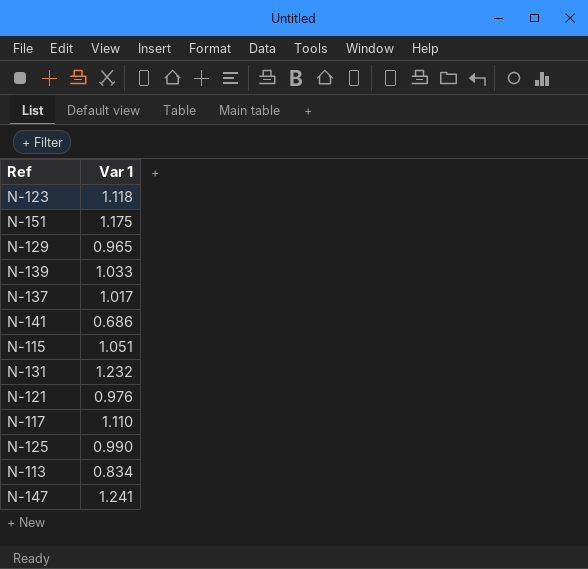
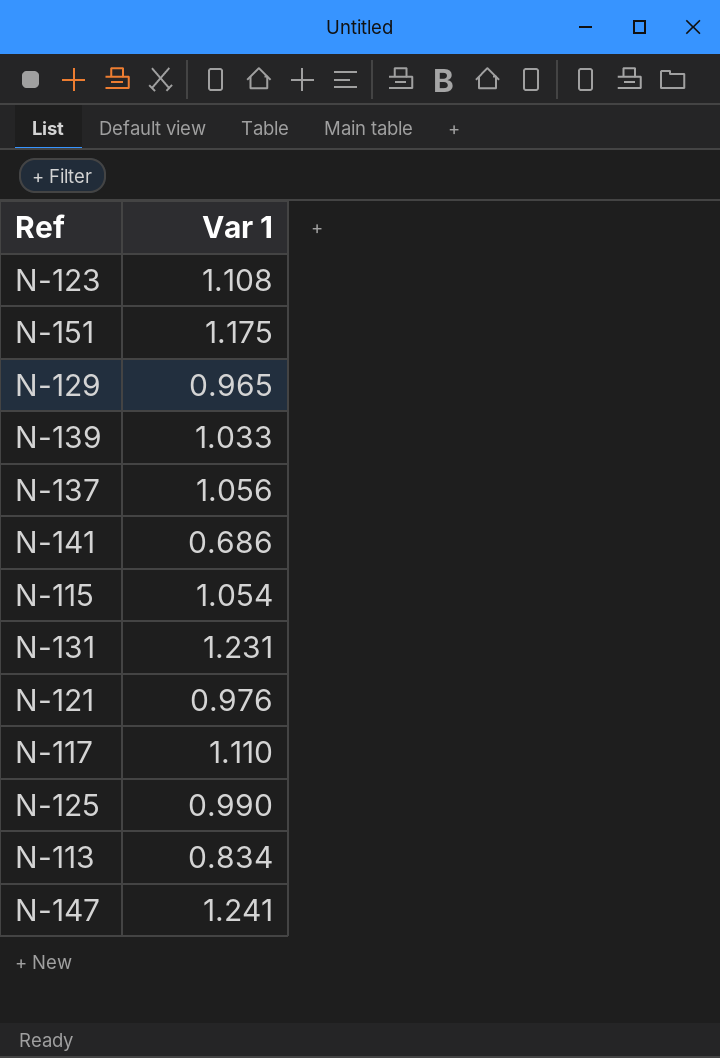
N-123 | Var 1: 1.118 -> 1.108
N-137 | Var 1: 1.017 -> 1.056
N-115 | Var 1: 1.051 -> 1.054
N-131 | Var 1: 1.232 -> 1.231

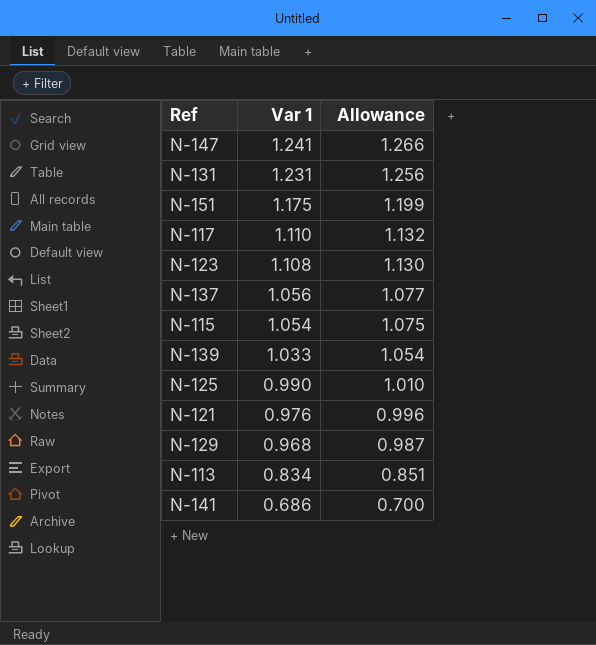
row order: none -> Var 1 descending
column Allowance | formula: none -> [Var 1] * 1.02
N-129 | Var 1: 0.965 -> 0.968

